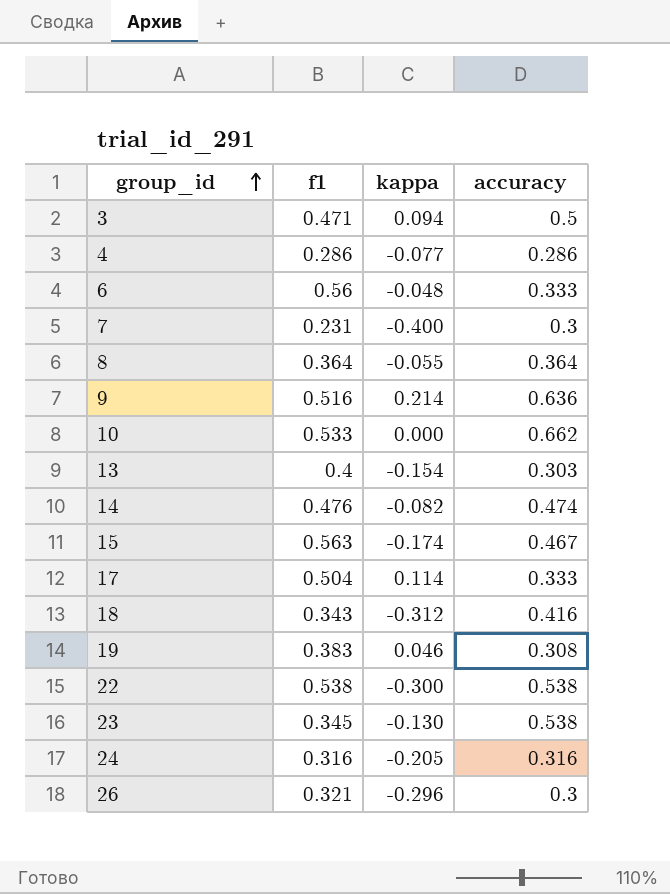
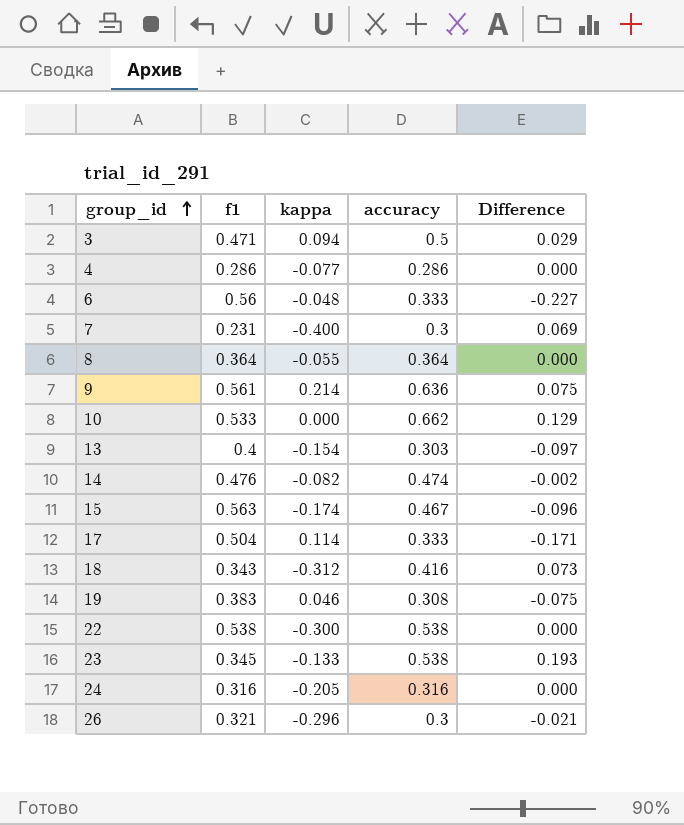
column Difference | formula: none -> [accuracy] - [f1]
9 | f1: 0.516 -> 0.561
23 | kappa: -0.130 -> -0.133

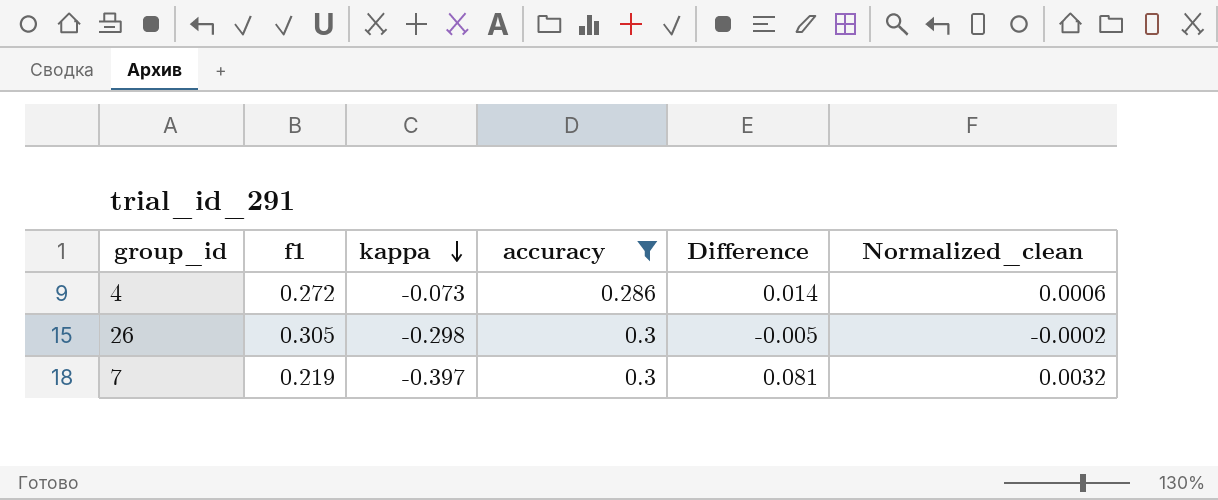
filter: none -> accuracy <= 0.3
row order: group_id ascending -> kappa descending
column Normalized_clean | formula: none -> [Difference] * 0.04
4 | f1: 0.286 -> 0.272
4 | kappa: -0.077 -> -0.073
4 | Difference: 0.000 -> 0.014
26 | f1: 0.321 -> 0.305
26 | kappa: -0.296 -> -0.298
26 | Difference: -0.021 -> -0.005
7 | f1: 0.231 -> 0.219
7 | kappa: -0.400 -> -0.397
7 | Difference: 0.069 -> 0.081

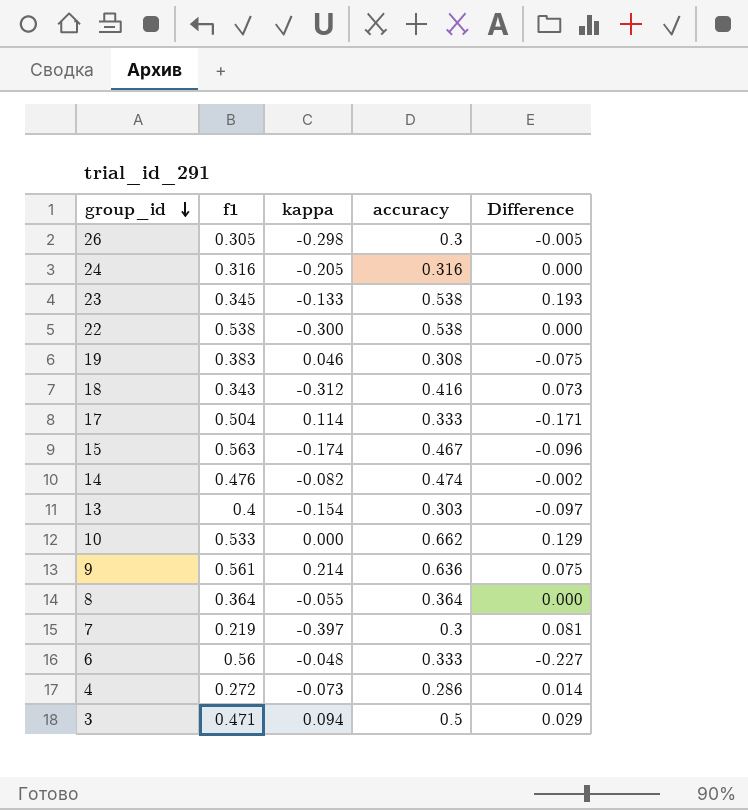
filter: accuracy <= 0.3 -> none
row order: kappa descending -> group_id descending
column Normalized_clean | formula: [Difference] * 0.04 -> none

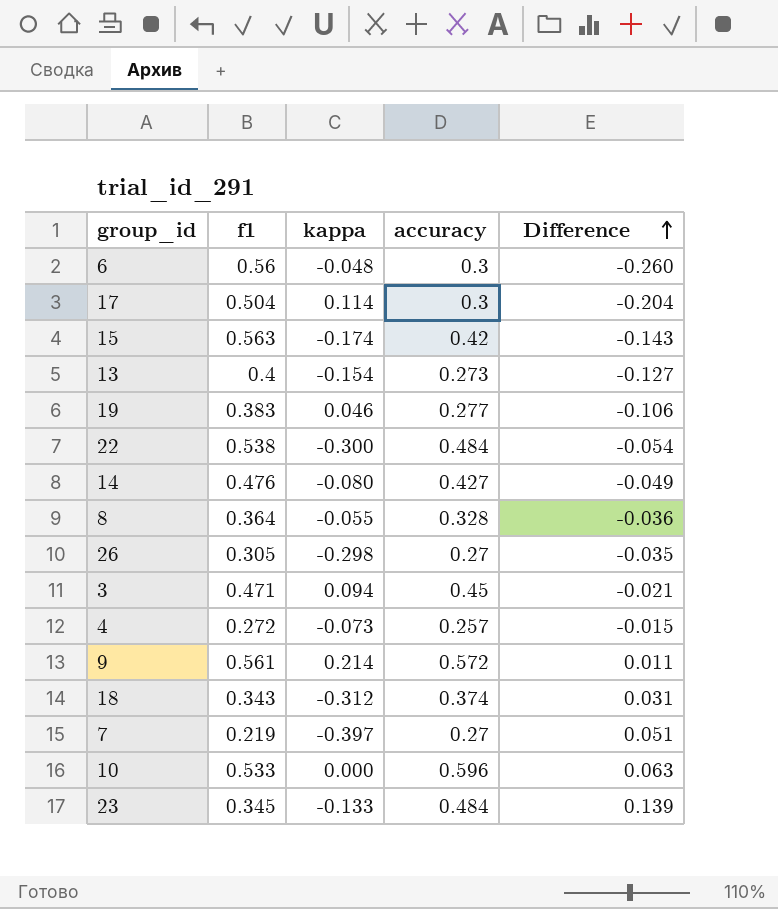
row order: group_id descending -> Difference ascending
row 24: 0.316 | -0.205 | 0.316 | 0.000 -> none
6 | accuracy: 0.333 -> 0.3
6 | Difference: -0.227 -> -0.260
17 | accuracy: 0.333 -> 0.3
17 | Difference: -0.171 -> -0.204
15 | accuracy: 0.467 -> 0.42
15 | Difference: -0.096 -> -0.143
13 | accuracy: 0.303 -> 0.273
13 | Difference: -0.097 -> -0.127
19 | accuracy: 0.308 -> 0.277
19 | Difference: -0.075 -> -0.106
22 | accuracy: 0.538 -> 0.484
22 | Difference: 0.000 -> -0.054
14 | kappa: -0.082 -> -0.080
14 | accuracy: 0.474 -> 0.427
14 | Difference: -0.002 -> -0.049
8 | accuracy: 0.364 -> 0.328
8 | Difference: 0.000 -> -0.036
26 | accuracy: 0.3 -> 0.27
26 | Difference: -0.005 -> -0.035
3 | accuracy: 0.5 -> 0.45
3 | Difference: 0.029 -> -0.021
4 | accuracy: 0.286 -> 0.257
4 | Difference: 0.014 -> -0.015
9 | accuracy: 0.636 -> 0.572
9 | Difference: 0.075 -> 0.011
18 | accuracy: 0.416 -> 0.374
18 | Difference: 0.073 -> 0.031
7 | accuracy: 0.3 -> 0.27
7 | Difference: 0.081 -> 0.051
10 | accuracy: 0.662 -> 0.596
10 | Difference: 0.129 -> 0.063
23 | accuracy: 0.538 -> 0.484
23 | Difference: 0.193 -> 0.139

